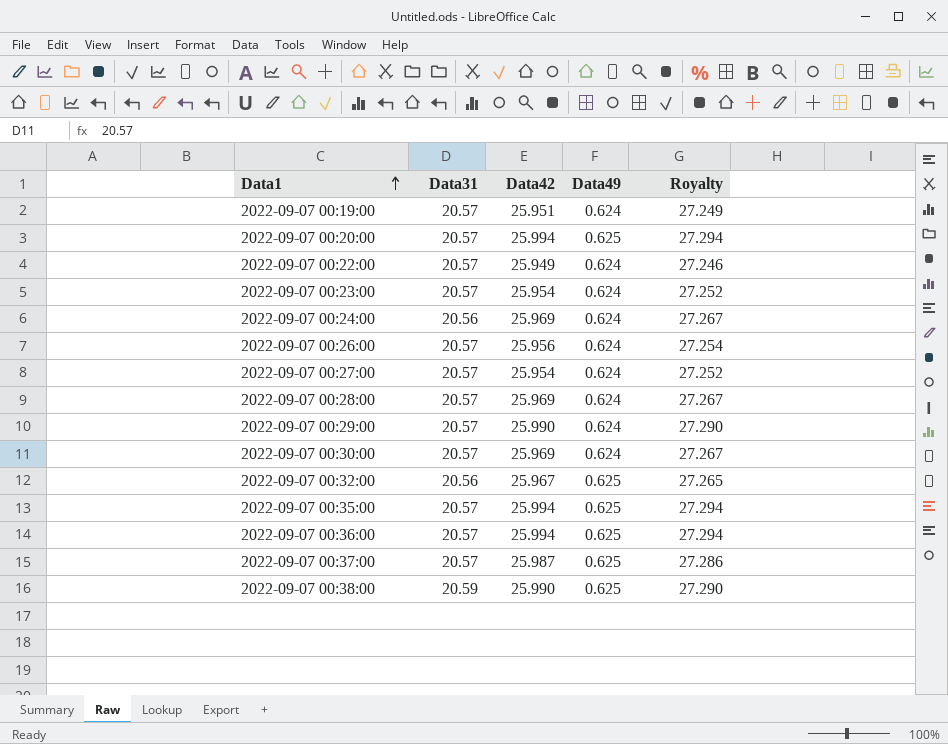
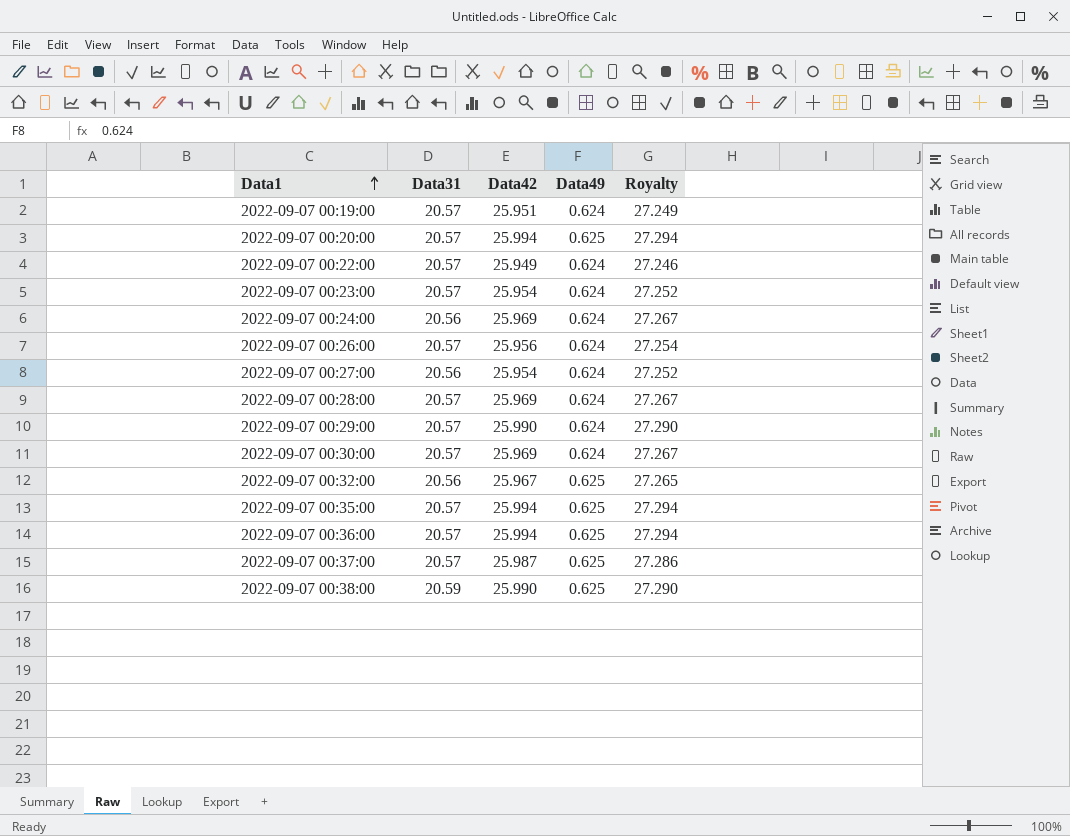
2022-09-07 00:27:00 | Data31: 20.57 -> 20.56

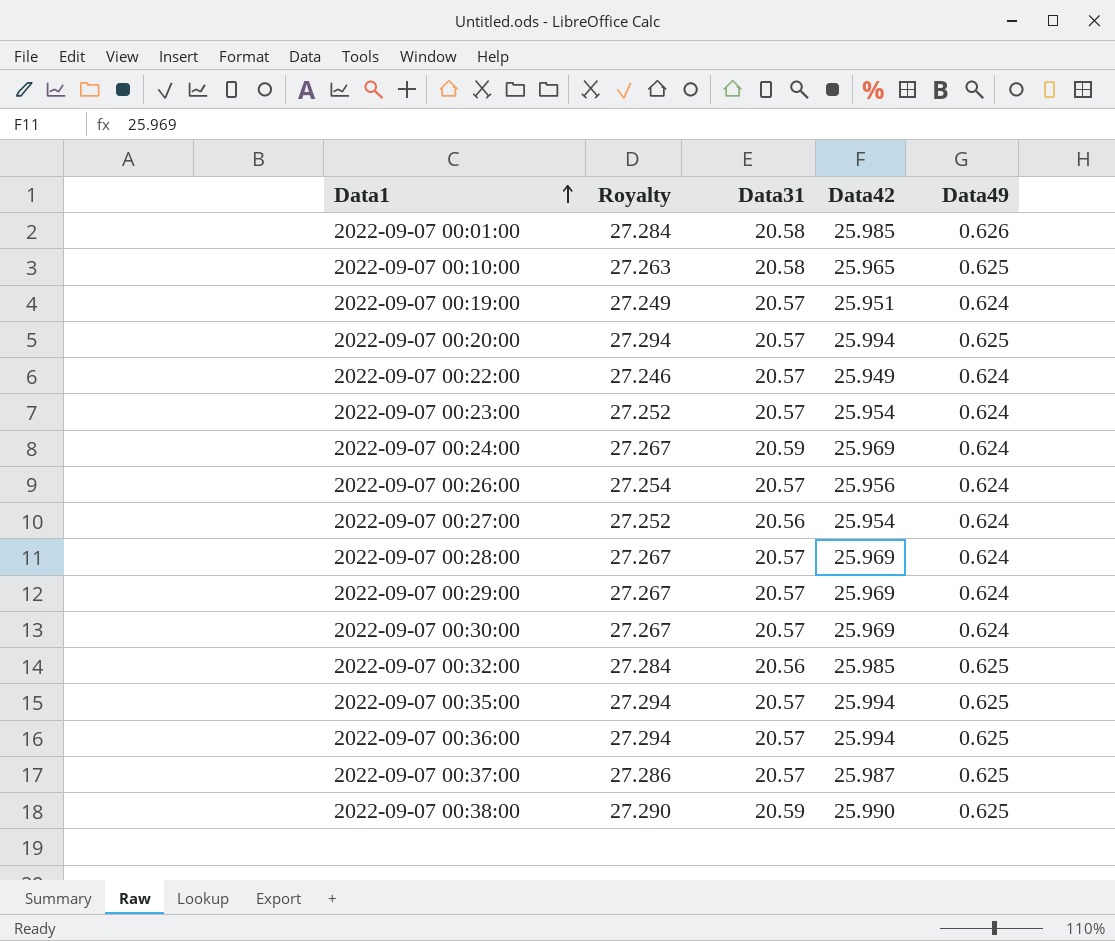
column Royalty | position: 5 -> 2
row 2022-09-07 00:01:00: none -> 27.284 | 20.58 | 25.985 | 0.626
row 2022-09-07 00:10:00: none -> 27.263 | 20.58 | 25.965 | 0.625
2022-09-07 00:24:00 | Data31: 20.56 -> 20.59
2022-09-07 00:29:00 | Royalty: 27.290 -> 27.267
2022-09-07 00:29:00 | Data42: 25.990 -> 25.969
2022-09-07 00:32:00 | Royalty: 27.265 -> 27.284
2022-09-07 00:32:00 | Data42: 25.967 -> 25.985

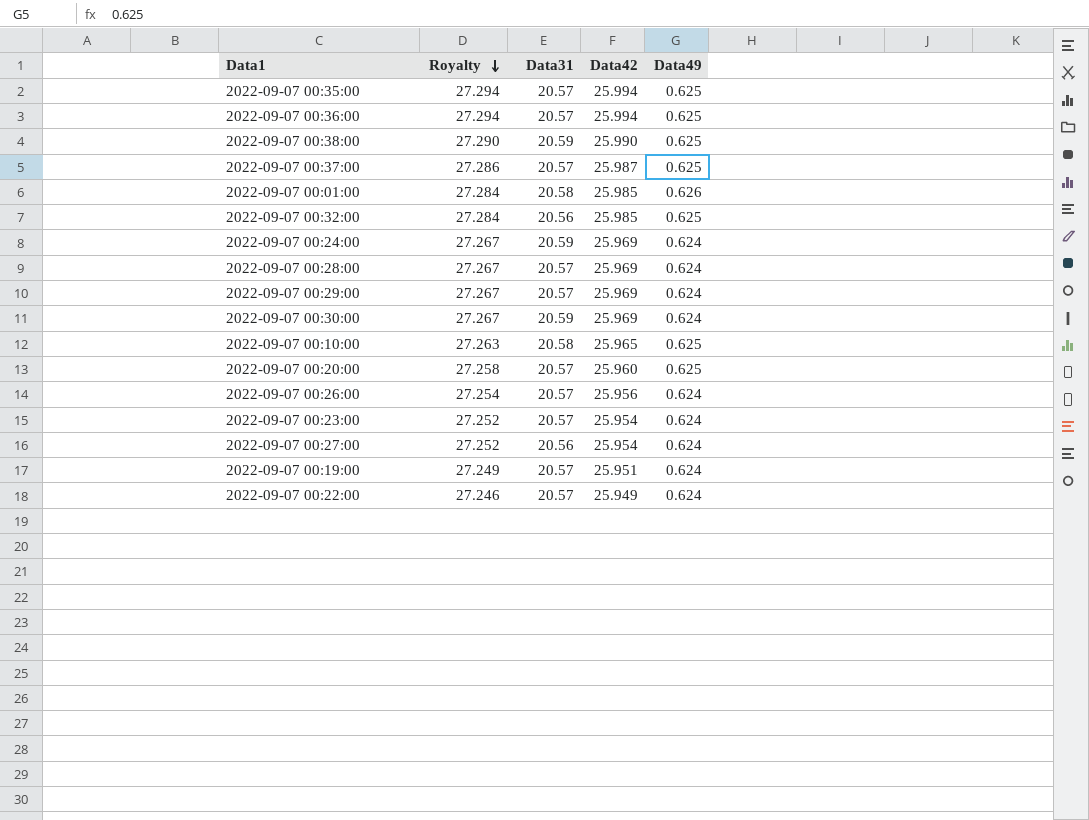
row order: Data1 ascending -> Royalty descending
2022-09-07 00:30:00 | Data31: 20.57 -> 20.59
2022-09-07 00:20:00 | Royalty: 27.294 -> 27.258
2022-09-07 00:20:00 | Data42: 25.994 -> 25.960

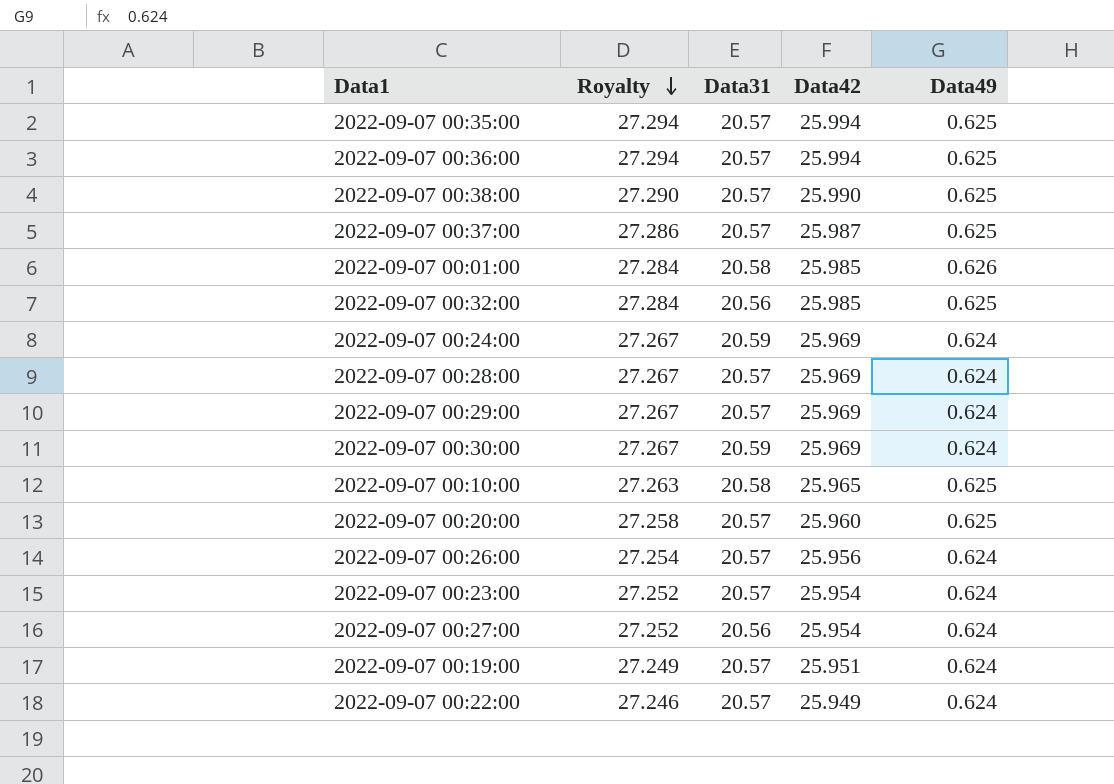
2022-09-07 00:38:00 | Data31: 20.59 -> 20.57

